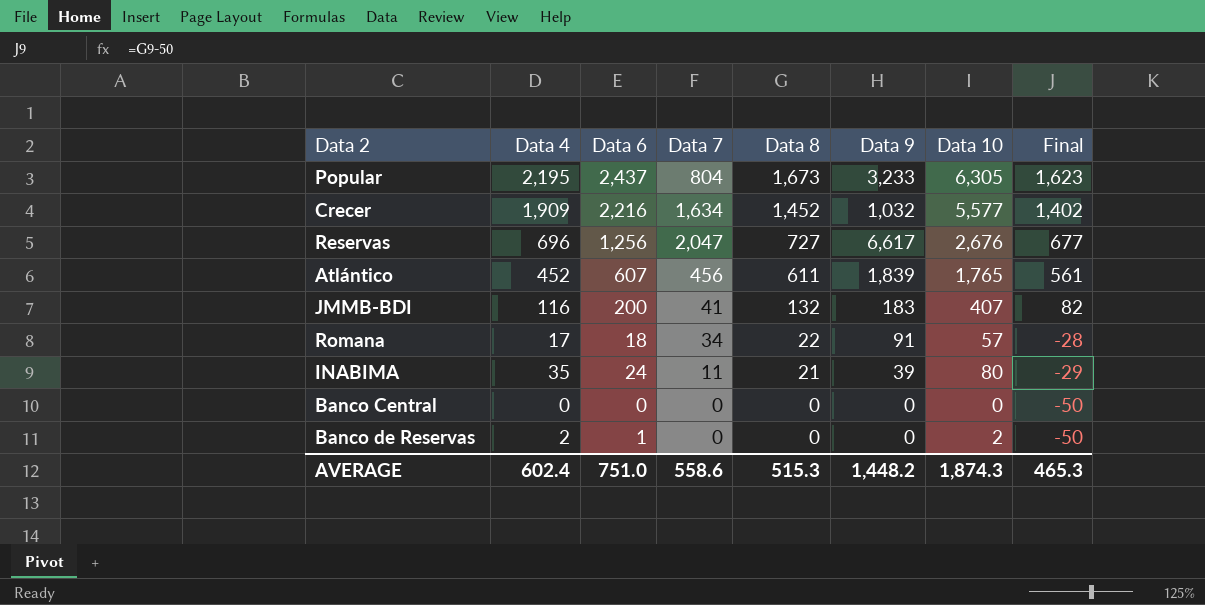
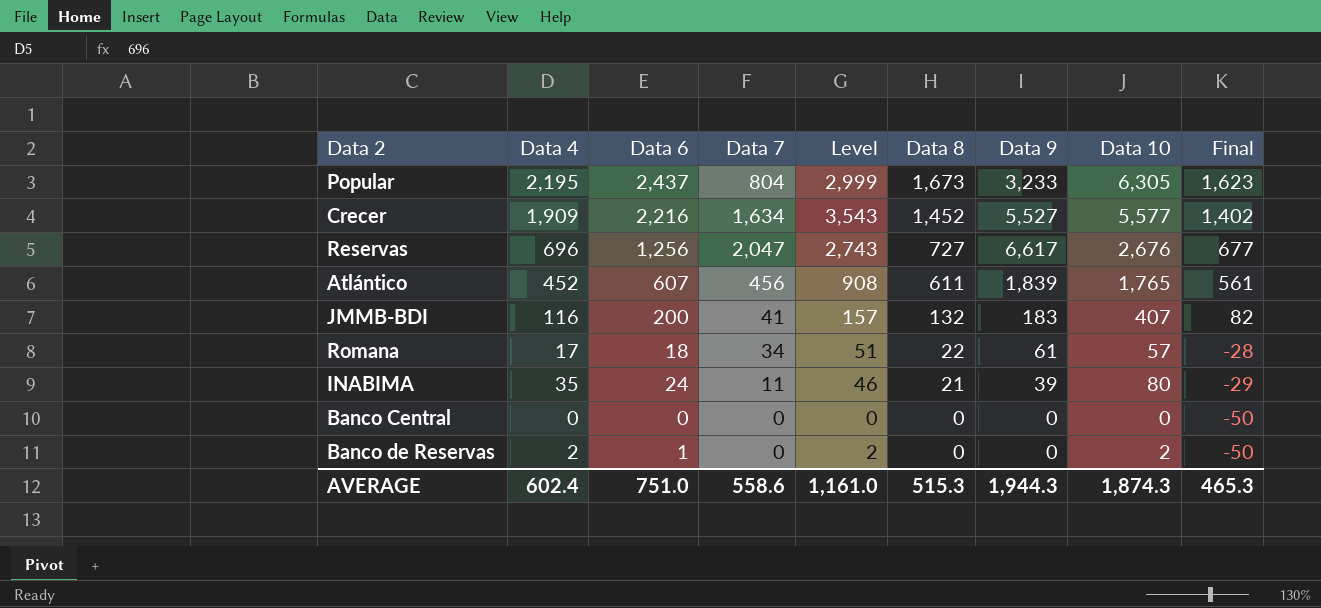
column Level | formula: none -> [Data 4] + [Data 7]
Crecer | Data 9: 1,032 -> 5,527
Romana | Data 9: 91 -> 61
AVERAGE | Data 9: 1,448.2 -> 1,944.3

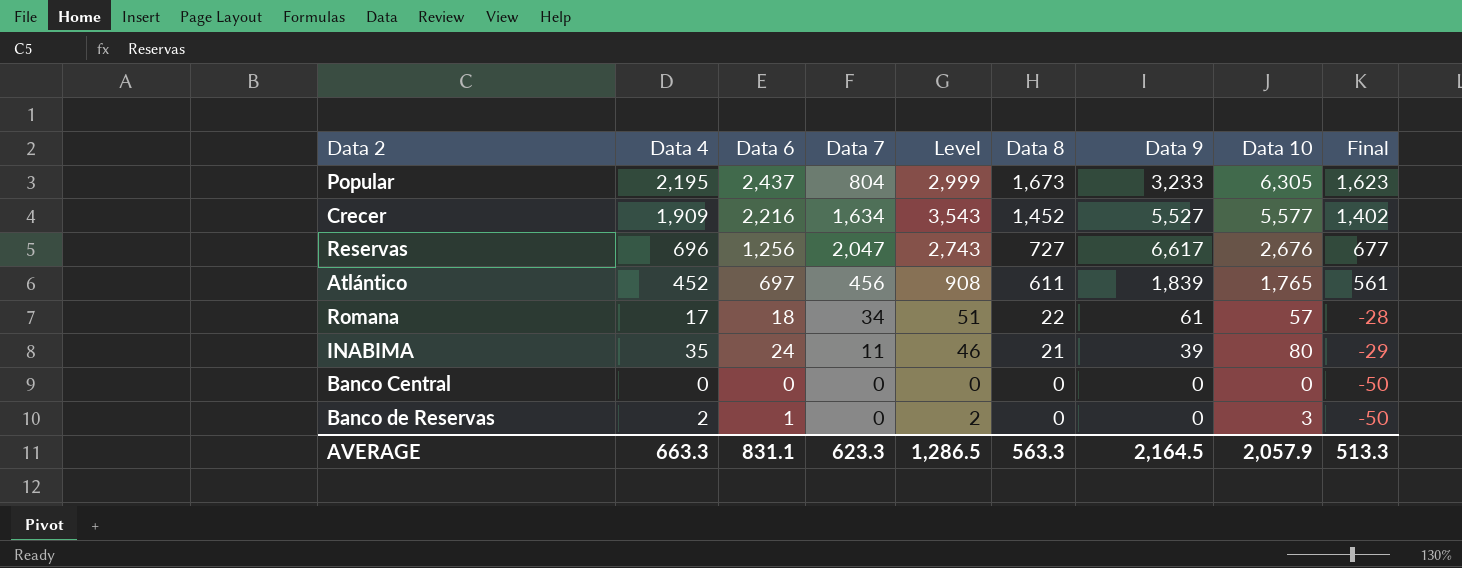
row JMMB-BDI: 116 | 200 | 41 | 157 | 132 | 183 | 407 | 82 -> none
Atlántico | Data 6: 607 -> 697
Banco de Reservas | Data 10: 2 -> 3
AVERAGE | Data 4: 602.4 -> 663.3
AVERAGE | Data 6: 751.0 -> 831.1
AVERAGE | Data 7: 558.6 -> 623.3
AVERAGE | Level: 1,161.0 -> 1,286.5
AVERAGE | Data 8: 515.3 -> 563.3
AVERAGE | Data 9: 1,944.3 -> 2,164.5
AVERAGE | Data 10: 1,874.3 -> 2,057.9
AVERAGE | Final: 465.3 -> 513.3

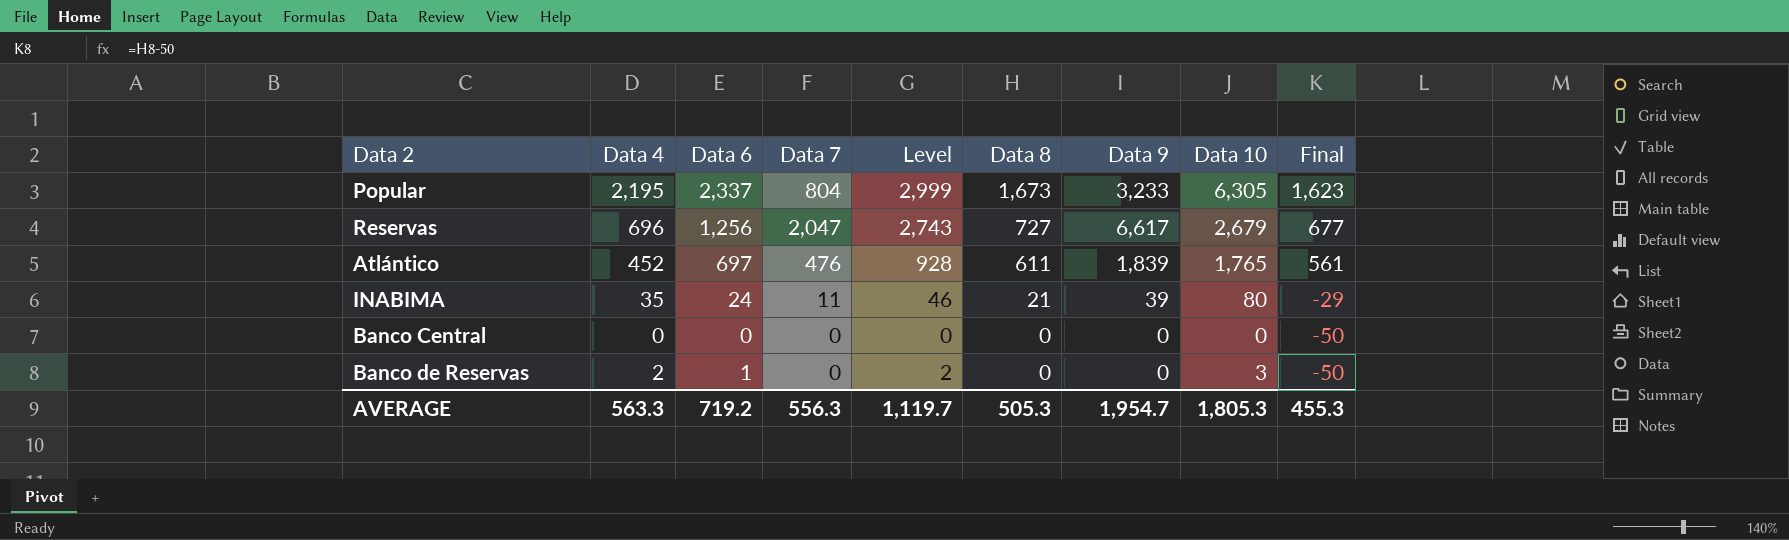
row Crecer: 1,909 | 2,216 | 1,634 | 3,543 | 1,452 | 5,527 | 5,577 | 1,402 -> none
row Romana: 17 | 18 | 34 | 51 | 22 | 61 | 57 | -28 -> none
Popular | Data 6: 2,437 -> 2,337
Reservas | Data 10: 2,676 -> 2,679
Atlántico | Data 7: 456 -> 476
Atlántico | Level: 908 -> 928
AVERAGE | Data 4: 663.3 -> 563.3
AVERAGE | Data 6: 831.1 -> 719.2
AVERAGE | Data 7: 623.3 -> 556.3
AVERAGE | Level: 1,286.5 -> 1,119.7
AVERAGE | Data 8: 563.3 -> 505.3
AVERAGE | Data 9: 2,164.5 -> 1,954.7
AVERAGE | Data 10: 2,057.9 -> 1,805.3
AVERAGE | Final: 513.3 -> 455.3

